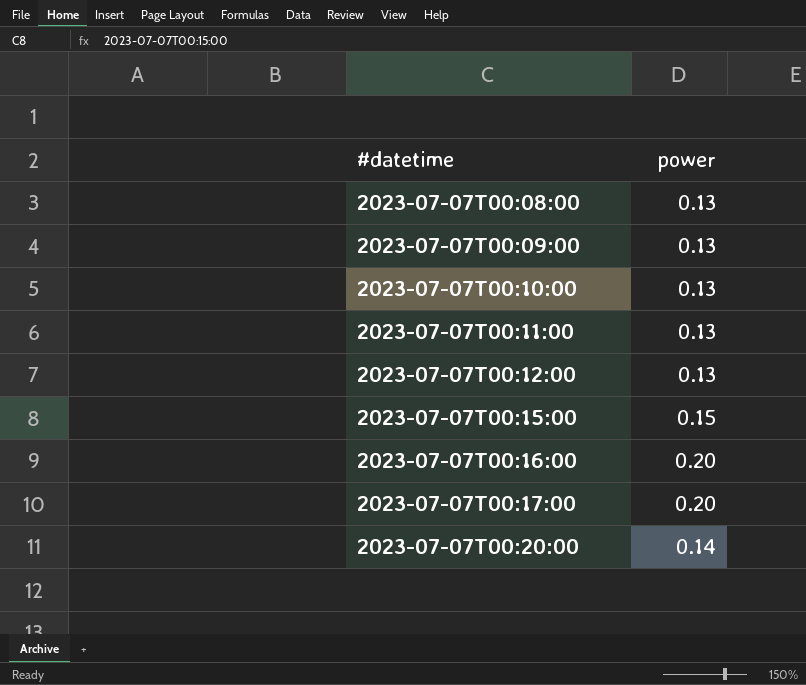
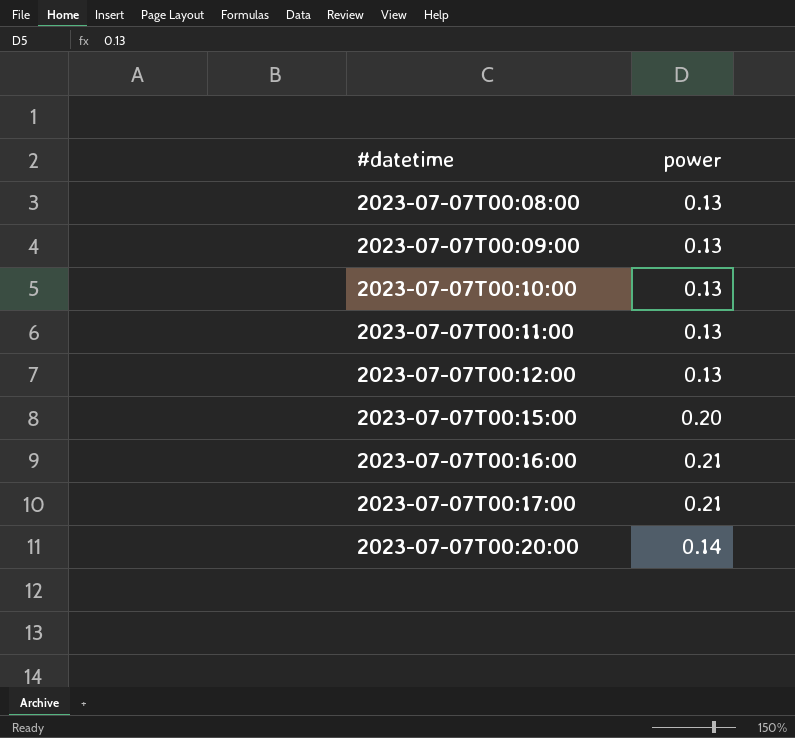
2023-07-07T00:15:00 | power: 0.15 -> 0.20
2023-07-07T00:16:00 | power: 0.20 -> 0.21
2023-07-07T00:17:00 | power: 0.20 -> 0.21

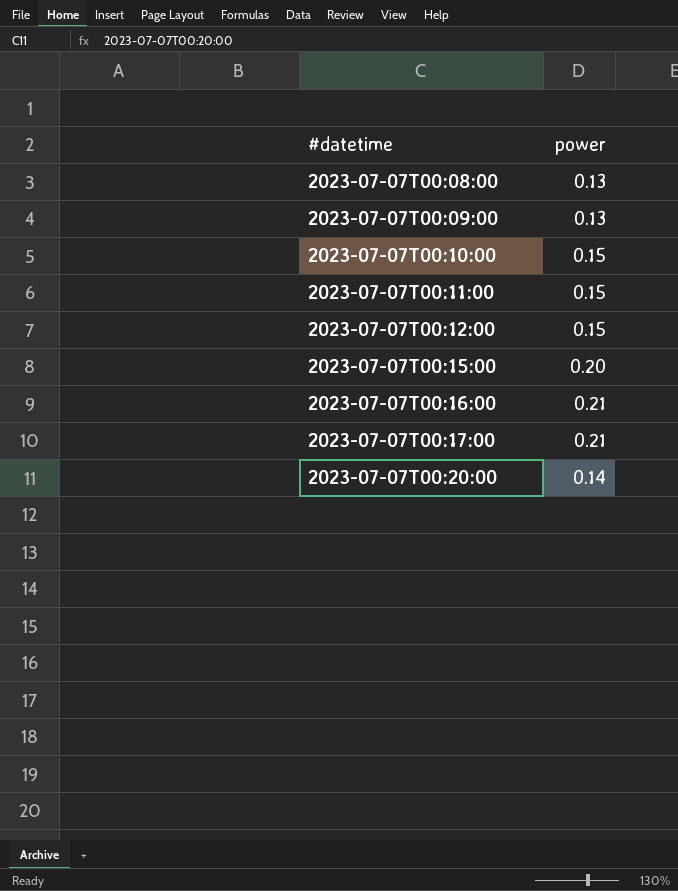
2023-07-07T00:10:00 | power: 0.13 -> 0.15
2023-07-07T00:11:00 | power: 0.13 -> 0.15
2023-07-07T00:12:00 | power: 0.13 -> 0.15

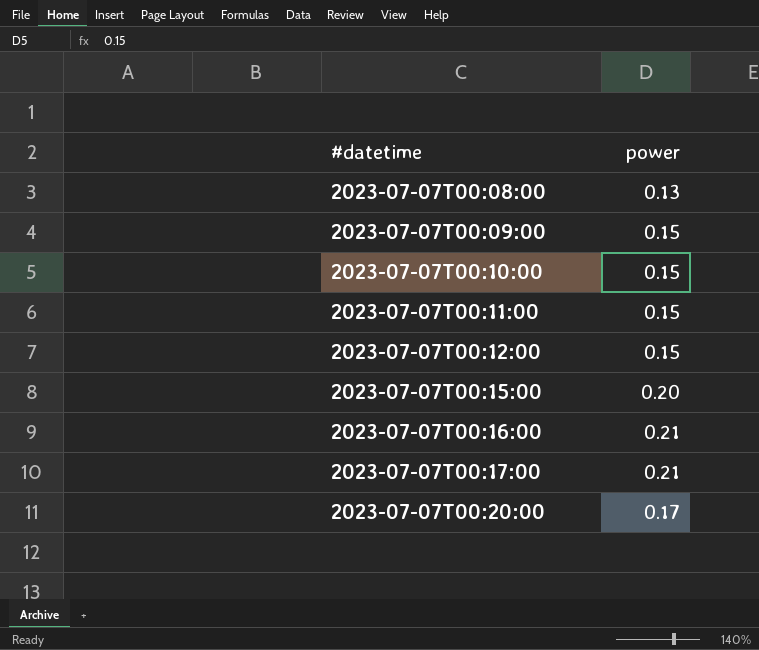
2023-07-07T00:09:00 | power: 0.13 -> 0.15
2023-07-07T00:20:00 | power: 0.14 -> 0.17

